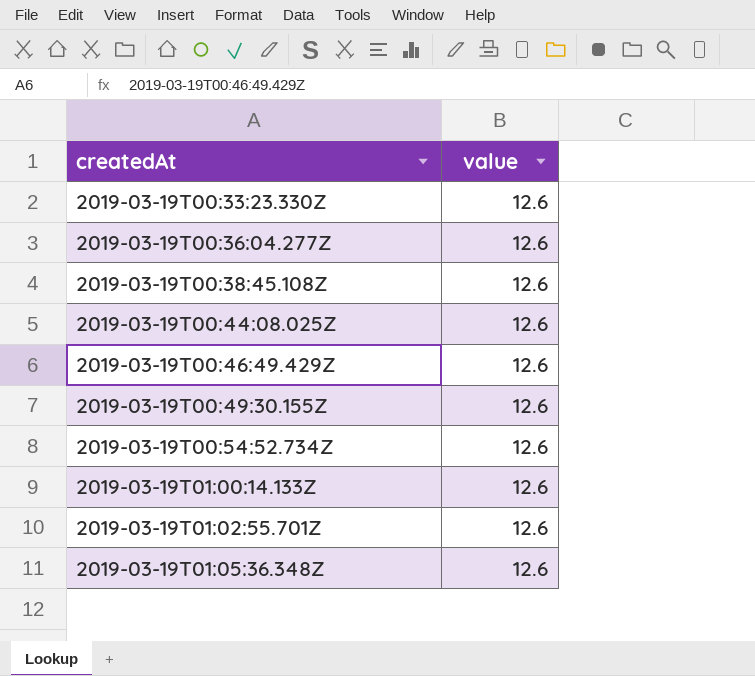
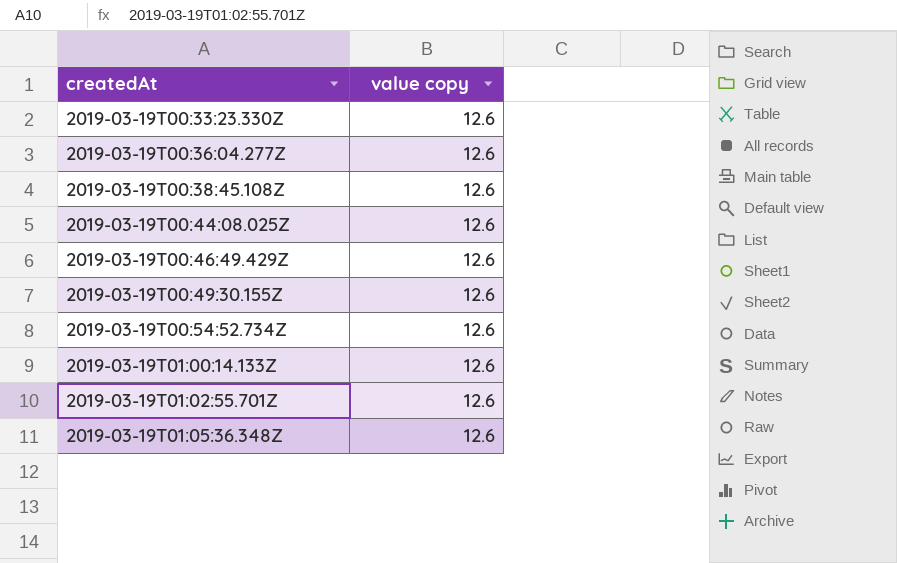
column name: value -> value copy

